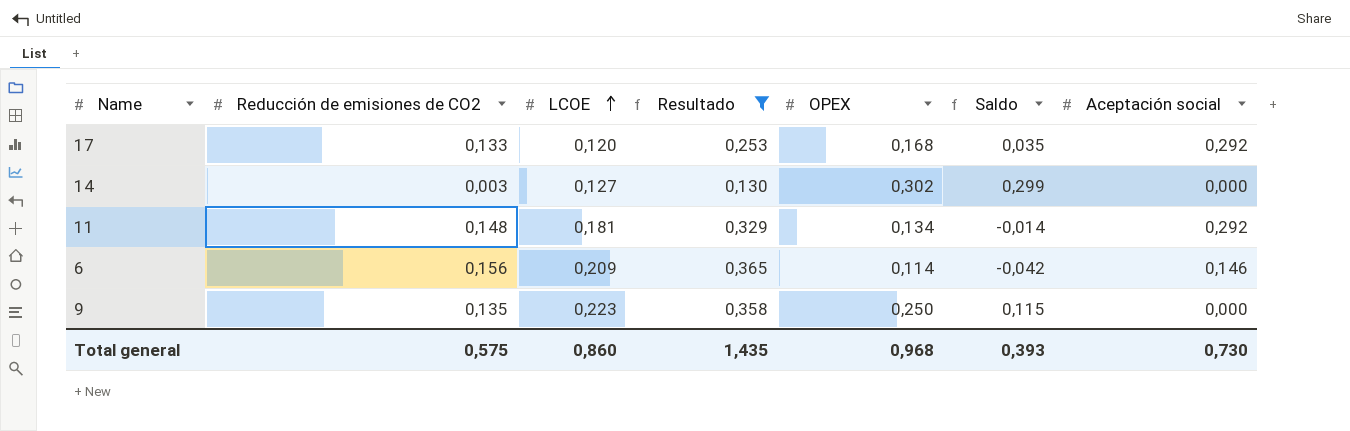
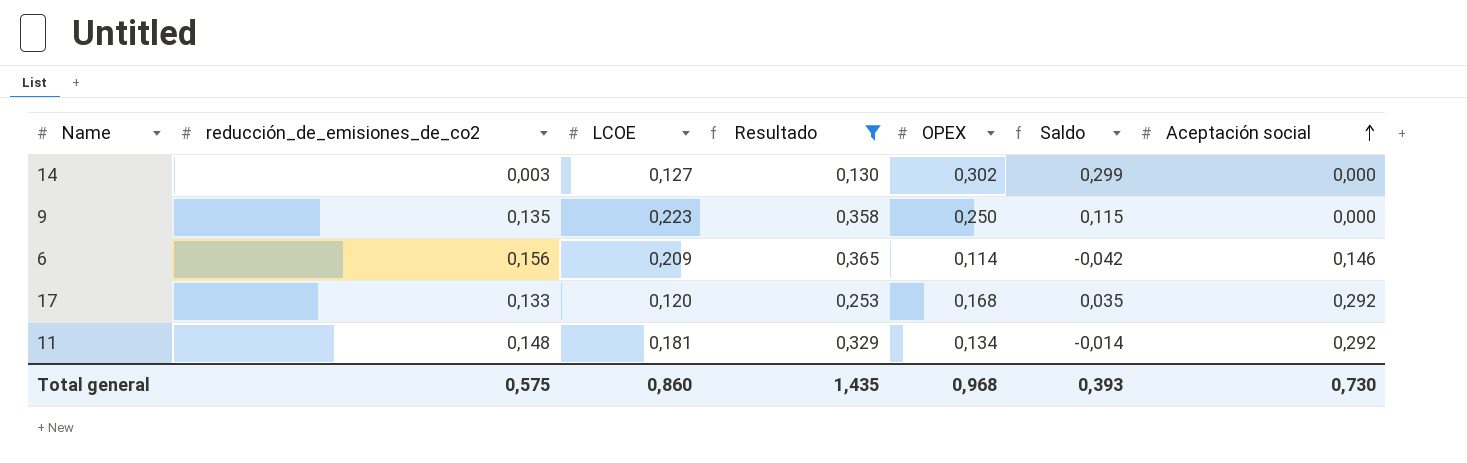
row order: LCOE ascending -> Aceptación social ascending
column name: Reducción de emisiones de CO2 -> reducción_de_emisiones_de_co2

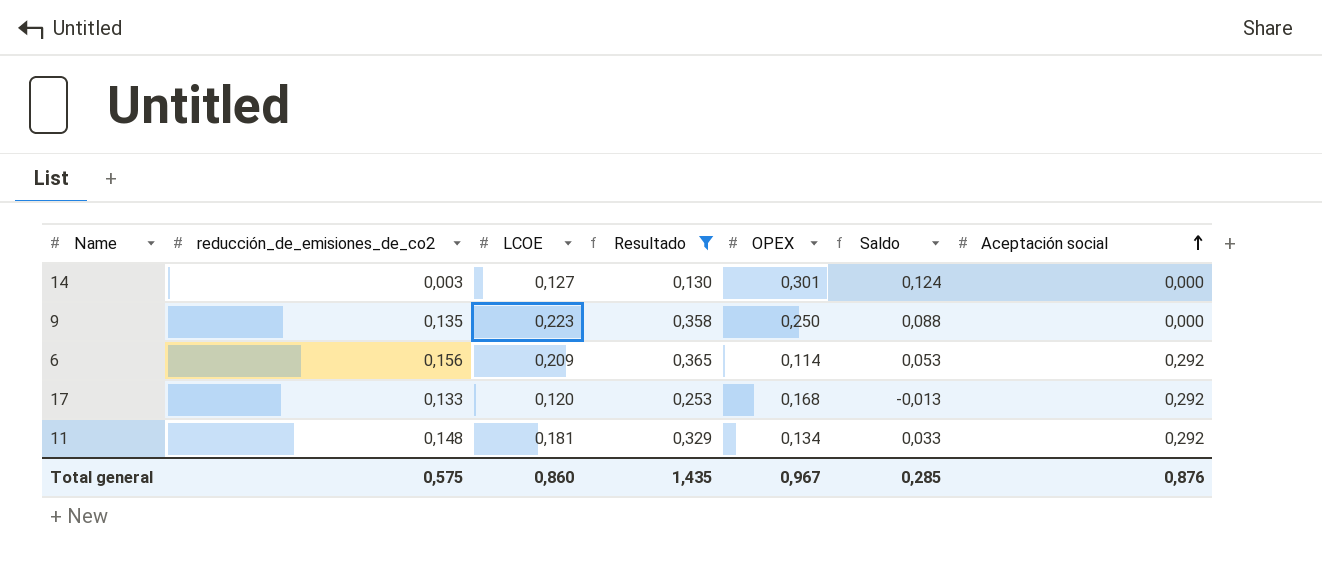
column Saldo | formula: [OPEX] - [reducción_de_emisiones_de_co2] -> [LCOE] - [reducción_de_emisiones_de_co2]
14 | OPEX: 0,302 -> 0,301
6 | Aceptación social: 0,146 -> 0,292
Total general | OPEX: 0,968 -> 0,967
Total general | Saldo: 0,393 -> 0,285
Total general | Aceptación social: 0,730 -> 0,876

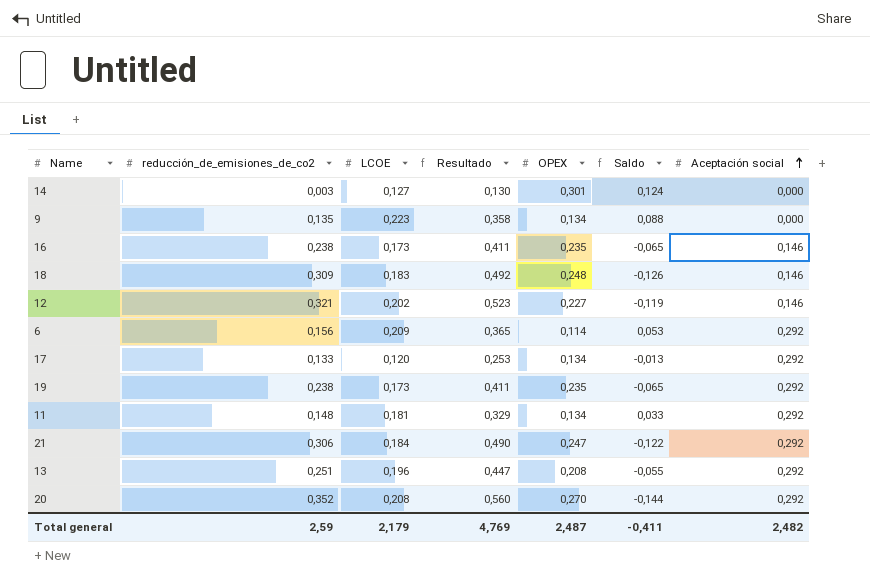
filter: Resultado <= 0,365 -> none
9 | OPEX: 0,250 -> 0,134
17 | OPEX: 0,168 -> 0,134
Total general | reducción_de_emisiones_de_co2: 0,575 -> 2,59
Total general | LCOE: 0,860 -> 2,179
Total general | Resultado: 1,435 -> 4,769
Total general | OPEX: 0,967 -> 2,487
Total general | Saldo: 0,285 -> -0,411
Total general | Aceptación social: 0,876 -> 2,482

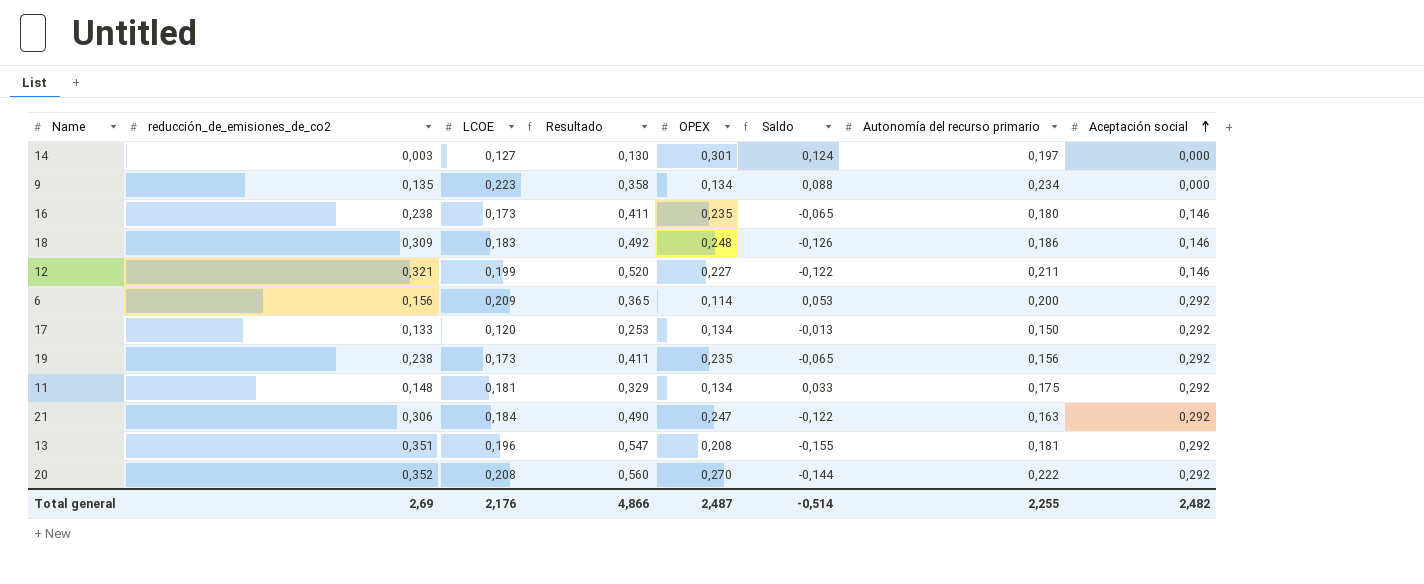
column Autonomía del recurso primario | position: none -> 7
12 | LCOE: 0,202 -> 0,199
12 | Resultado: 0,523 -> 0,520
12 | Saldo: -0,119 -> -0,122
13 | reducción_de_emisiones_de_co2: 0,251 -> 0,351
13 | Resultado: 0,447 -> 0,547
13 | Saldo: -0,055 -> -0,155
Total general | reducción_de_emisiones_de_co2: 2,59 -> 2,69
Total general | LCOE: 2,179 -> 2,176
Total general | Resultado: 4,769 -> 4,866
Total general | Saldo: -0,411 -> -0,514

